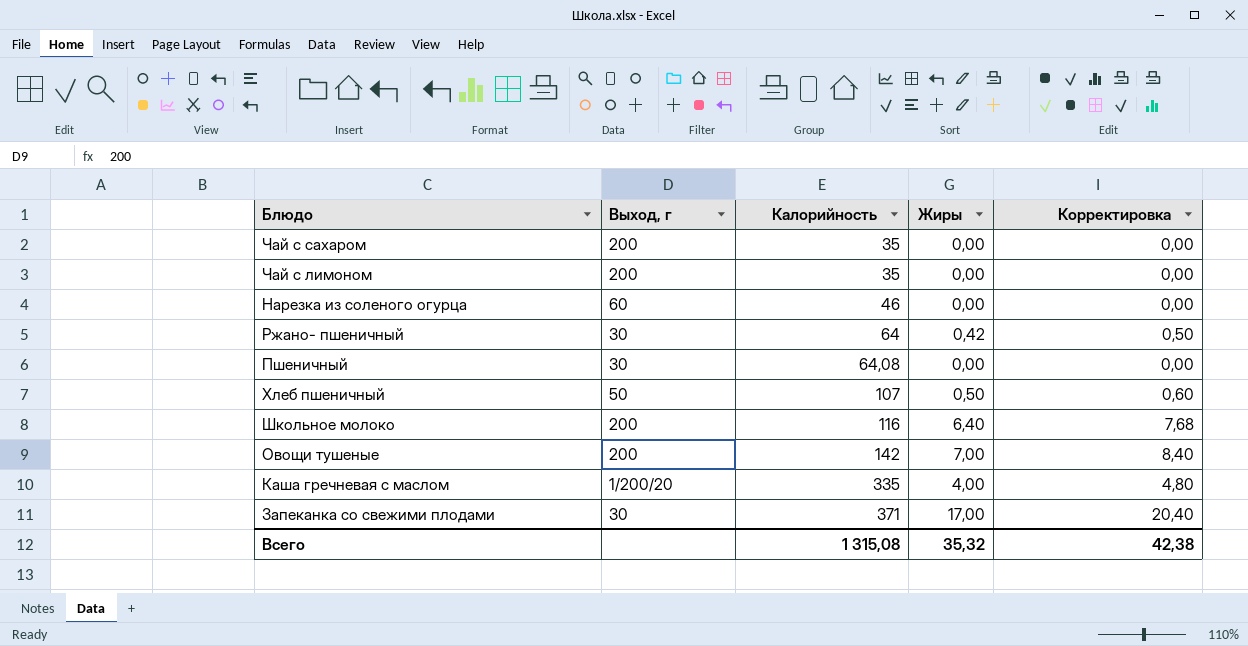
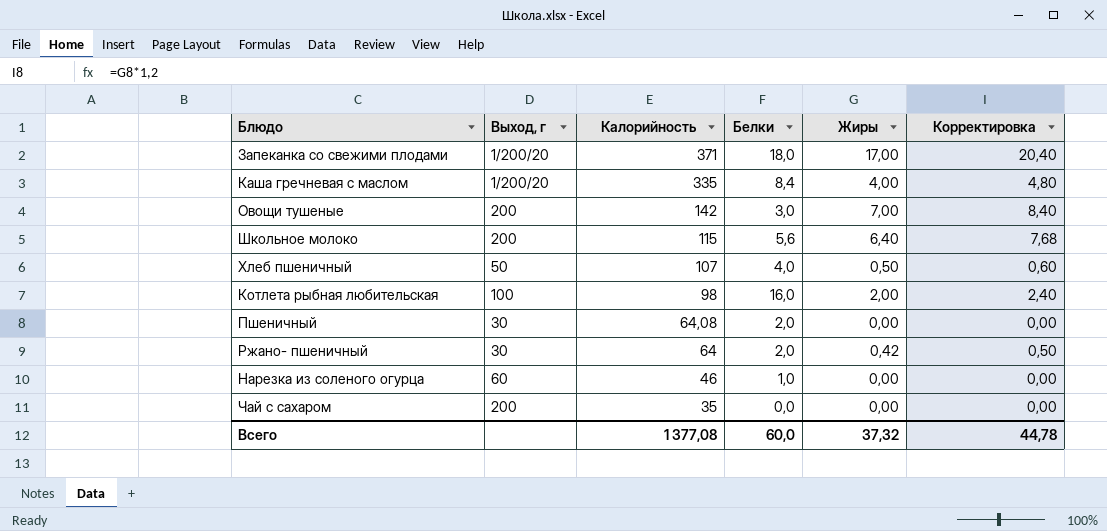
row order: Калорийность ascending -> Калорийность descending
column Белки | position: none -> 4
row Чай с лимоном: 200 | 35 | 0,00 | 0,00 -> none
Запеканка со свежими плодами | Выход, г: 30 -> 1/200/20
Школьное молоко | Калорийность: 116 -> 115
row Котлета рыбная любительская: none -> 100 | 98 | 16,0 | 2,00 | 2,40
Всего | Калорийность: 1 315,08 -> 1 377,08
Всего | Жиры: 35,32 -> 37,32
Всего | Корректировка: 42,38 -> 44,78

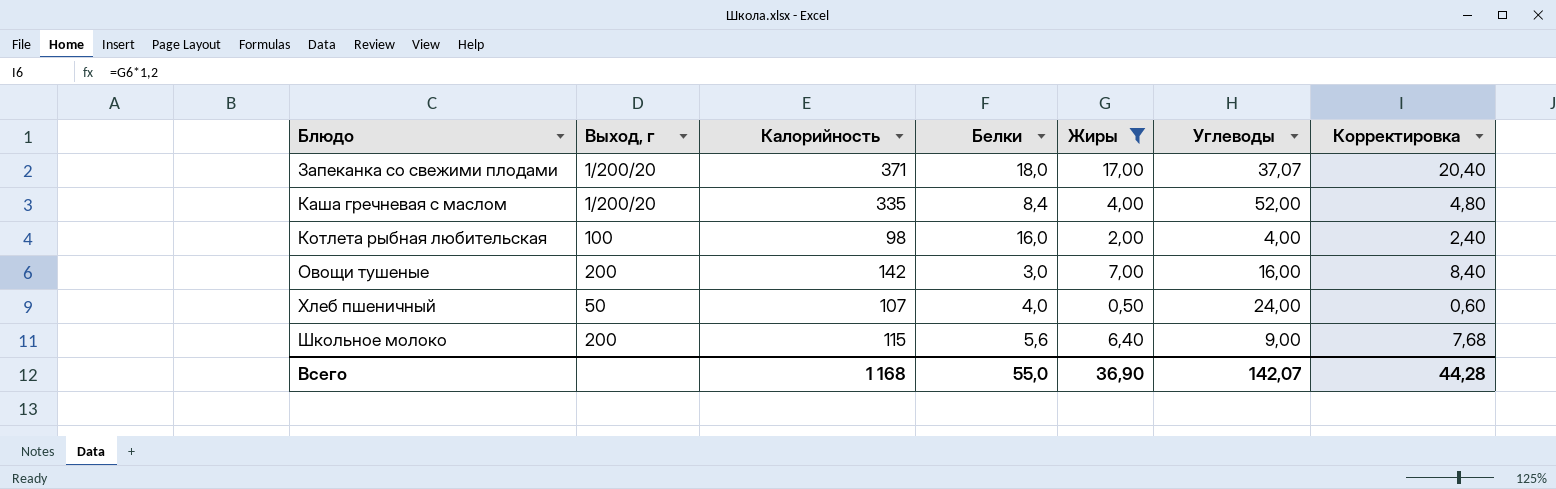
filter: none -> Жиры >= 0,50
row order: Калорийность descending -> Блюдо ascending
column Углеводы | position: none -> 6
Всего | Калорийность: 1 377,08 -> 1 168
Всего | Белки: 60,0 -> 55,0
Всего | Жиры: 37,32 -> 36,90
Всего | Корректировка: 44,78 -> 44,28

